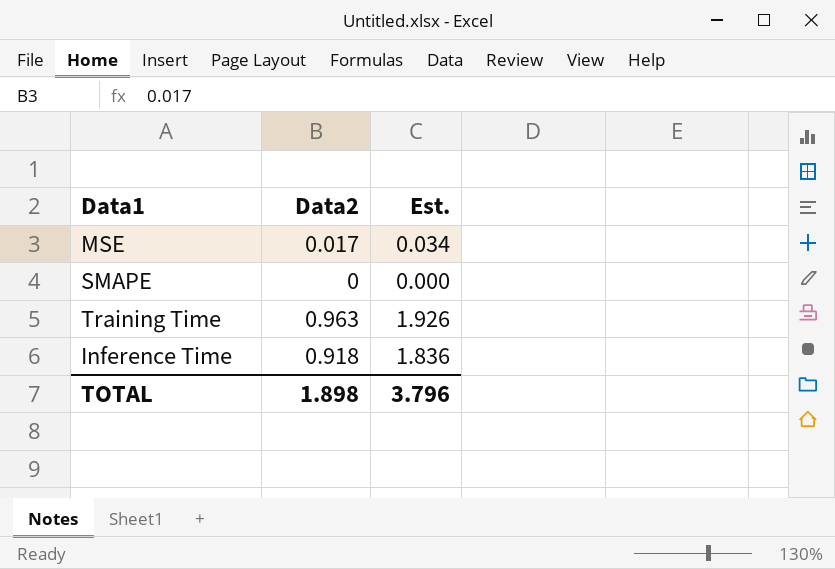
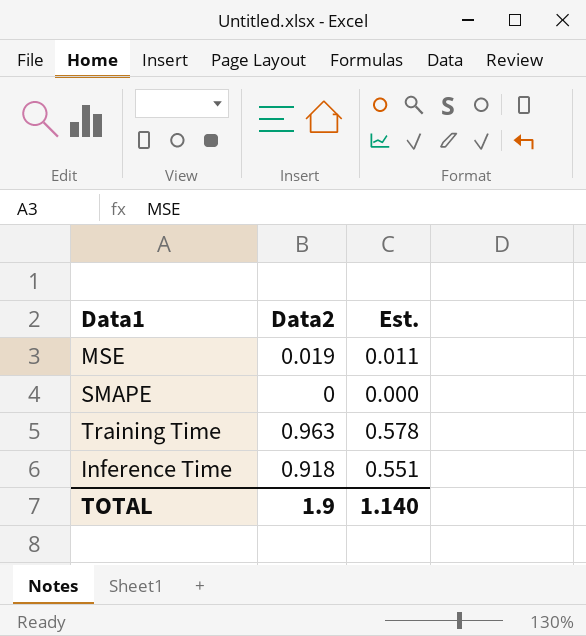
column Est. | formula: [Data2] * 2 -> [Data2] * 0.6
MSE | Data2: 0.017 -> 0.019
TOTAL | Data2: 1.898 -> 1.9
TOTAL | Est.: 3.796 -> 1.140

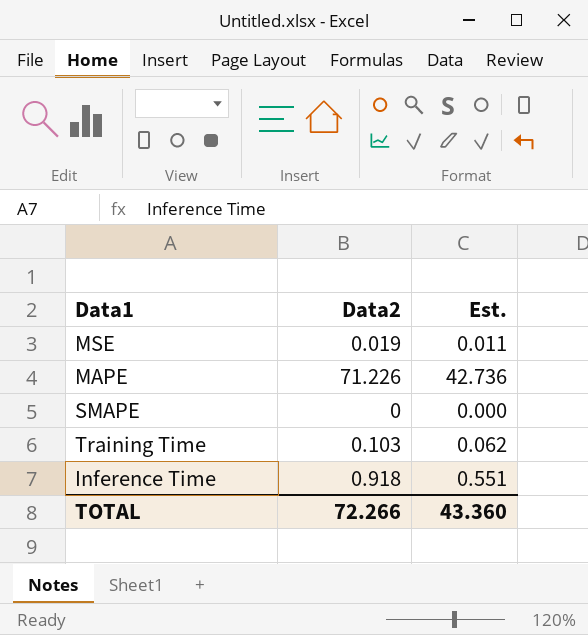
row MAPE: none -> 71.226 | 42.736
Training Time | Data2: 0.963 -> 0.103
Training Time | Est.: 0.578 -> 0.062
TOTAL | Data2: 1.9 -> 72.266
TOTAL | Est.: 1.140 -> 43.360

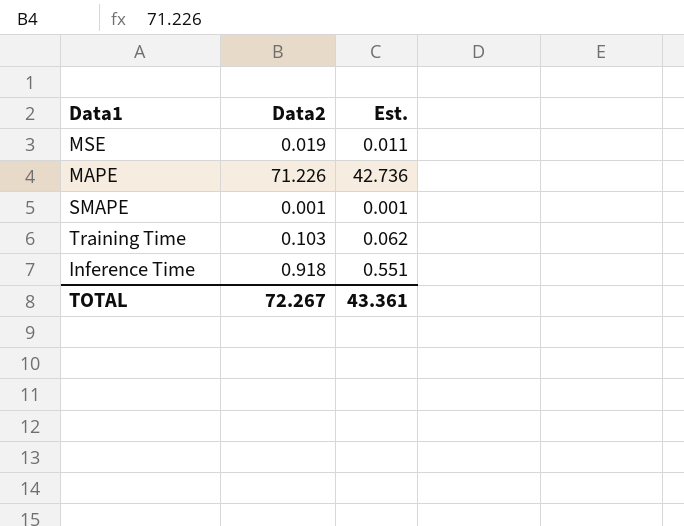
SMAPE | Data2: 0 -> 0.001
SMAPE | Est.: 0.000 -> 0.001
TOTAL | Data2: 72.266 -> 72.267
TOTAL | Est.: 43.360 -> 43.361

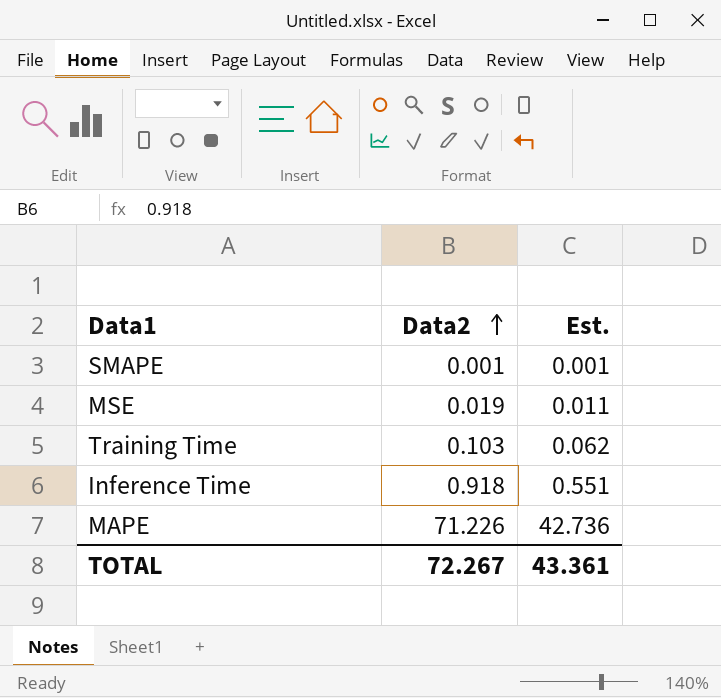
row order: none -> Data2 ascending

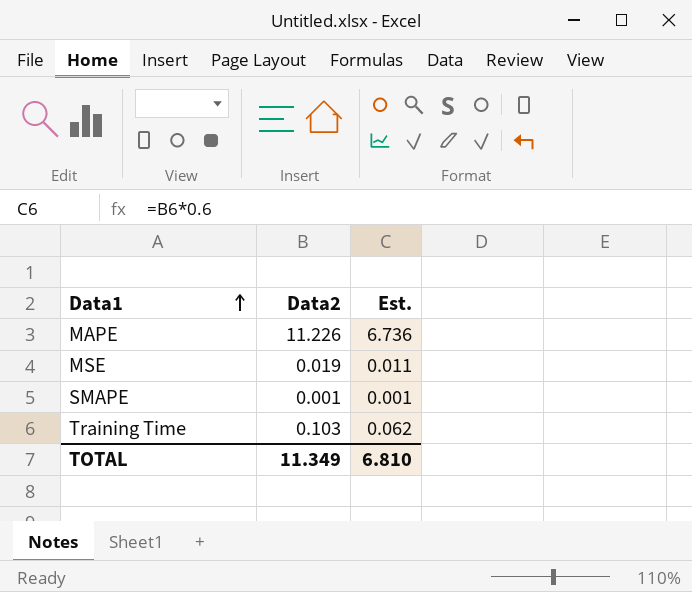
row order: Data2 ascending -> Data1 ascending
row Inference Time: 0.918 | 0.551 -> none
MAPE | Data2: 71.226 -> 11.226
MAPE | Est.: 42.736 -> 6.736
TOTAL | Data2: 72.267 -> 11.349
TOTAL | Est.: 43.361 -> 6.810

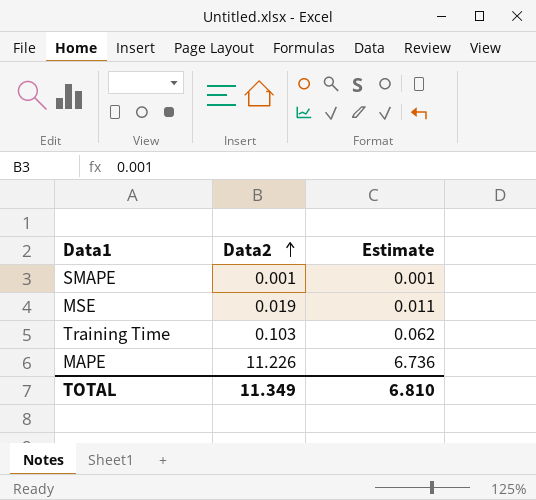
row order: Data1 ascending -> Data2 ascending
column name: Est. -> Estimate

